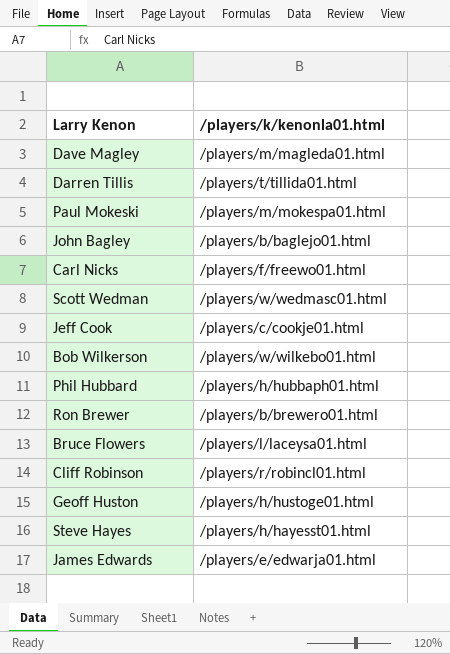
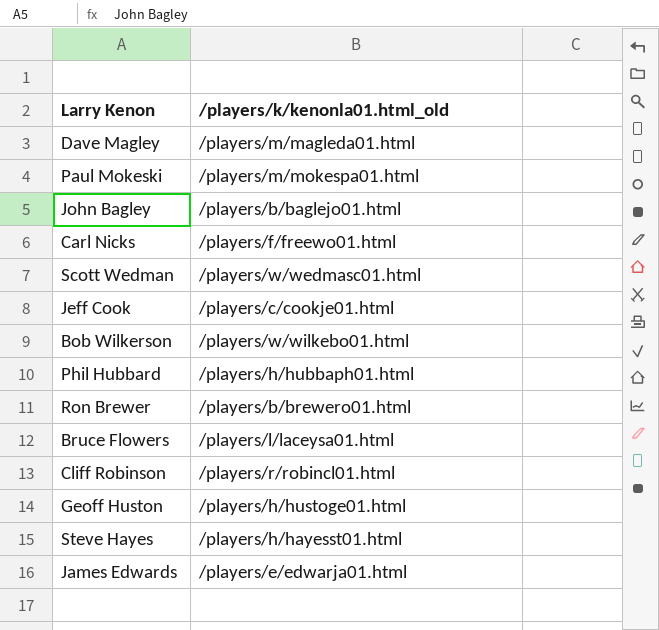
column name: /players/k/kenonla01.html -> /players/k/kenonla01.html_old
row Darren Tillis: /players/t/tillida01.html -> none

